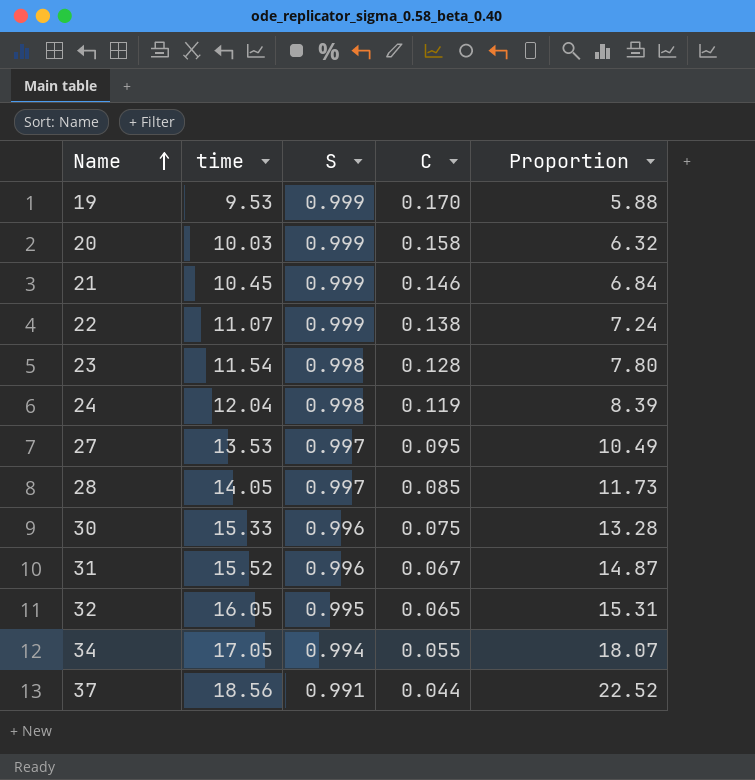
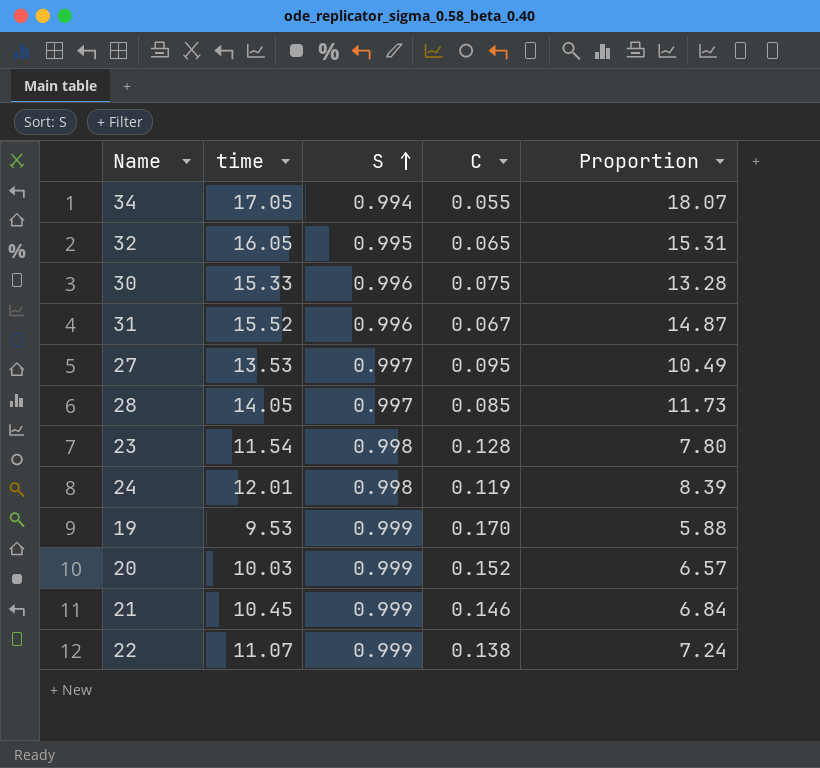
row order: Name ascending -> S ascending
row 37: 18.56 | 0.991 | 0.044 | 22.52 -> none
24 | time: 12.04 -> 12.01
20 | C: 0.158 -> 0.152
20 | Proportion: 6.32 -> 6.57

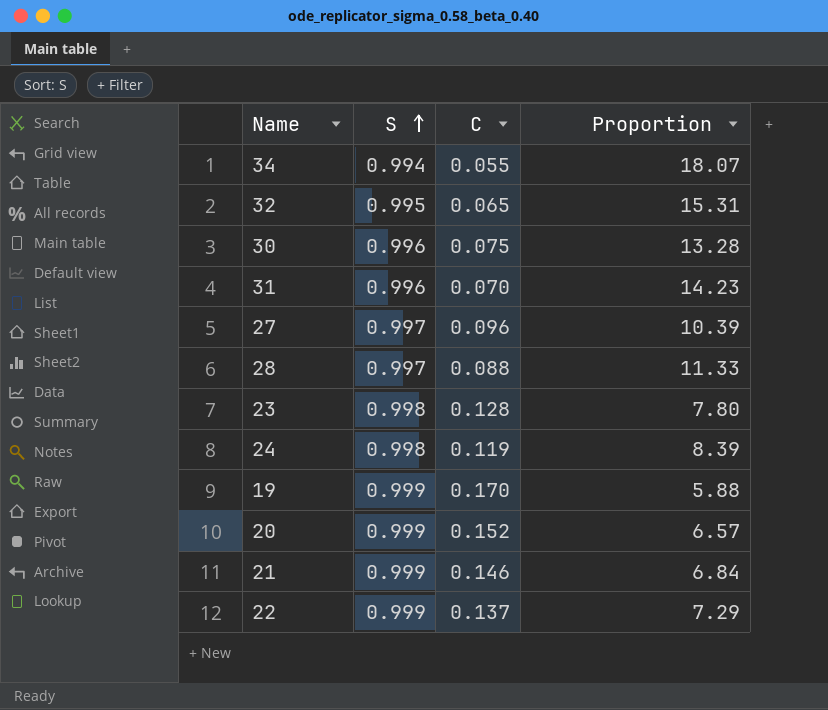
column time | position: 2 -> none
31 | C: 0.067 -> 0.070
31 | Proportion: 14.87 -> 14.23
27 | C: 0.095 -> 0.096
27 | Proportion: 10.49 -> 10.39
28 | C: 0.085 -> 0.088
28 | Proportion: 11.73 -> 11.33
22 | C: 0.138 -> 0.137
22 | Proportion: 7.24 -> 7.29

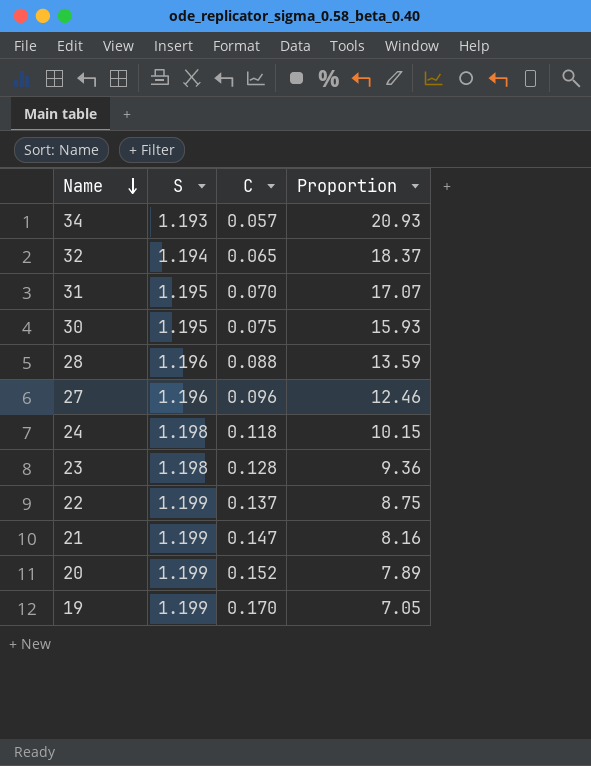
row order: S ascending -> Name descending
34 | S: 0.994 -> 1.193
34 | C: 0.055 -> 0.057
34 | Proportion: 18.07 -> 20.93
32 | S: 0.995 -> 1.194
32 | Proportion: 15.31 -> 18.37
31 | S: 0.996 -> 1.195
31 | Proportion: 14.23 -> 17.07
30 | S: 0.996 -> 1.195
30 | Proportion: 13.28 -> 15.93
28 | S: 0.997 -> 1.196
28 | Proportion: 11.33 -> 13.59
27 | S: 0.997 -> 1.196
27 | Proportion: 10.39 -> 12.46
24 | S: 0.998 -> 1.198
24 | C: 0.119 -> 0.118
24 | Proportion: 8.39 -> 10.15
23 | S: 0.998 -> 1.198
23 | Proportion: 7.80 -> 9.36
22 | S: 0.999 -> 1.199
22 | Proportion: 7.29 -> 8.75
21 | S: 0.999 -> 1.199
21 | C: 0.146 -> 0.147
21 | Proportion: 6.84 -> 8.16
20 | S: 0.999 -> 1.199
20 | Proportion: 6.57 -> 7.89
19 | S: 0.999 -> 1.199
19 | Proportion: 5.88 -> 7.05

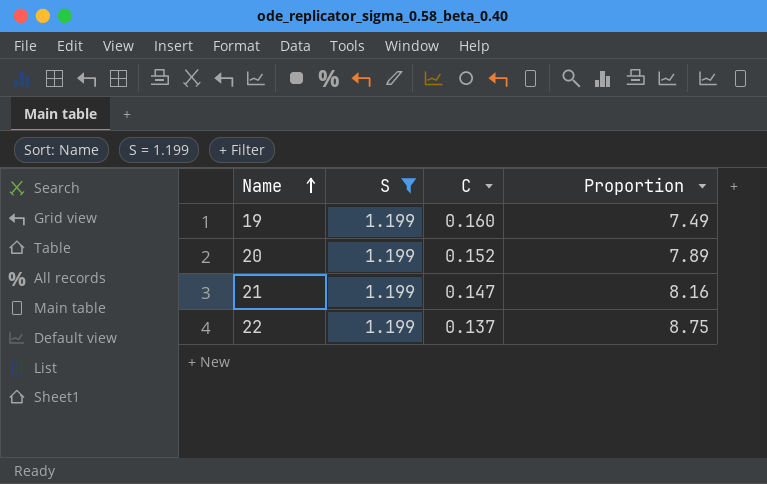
filter: none -> S = 1.199
row order: Name descending -> Name ascending
19 | C: 0.170 -> 0.160
19 | Proportion: 7.05 -> 7.49

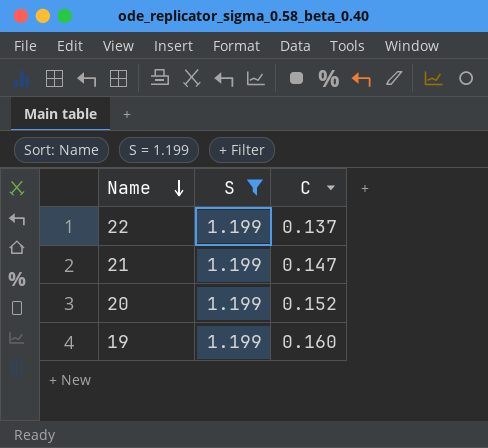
row order: Name ascending -> Name descending
column Proportion | formula: [S] / [C] -> none

